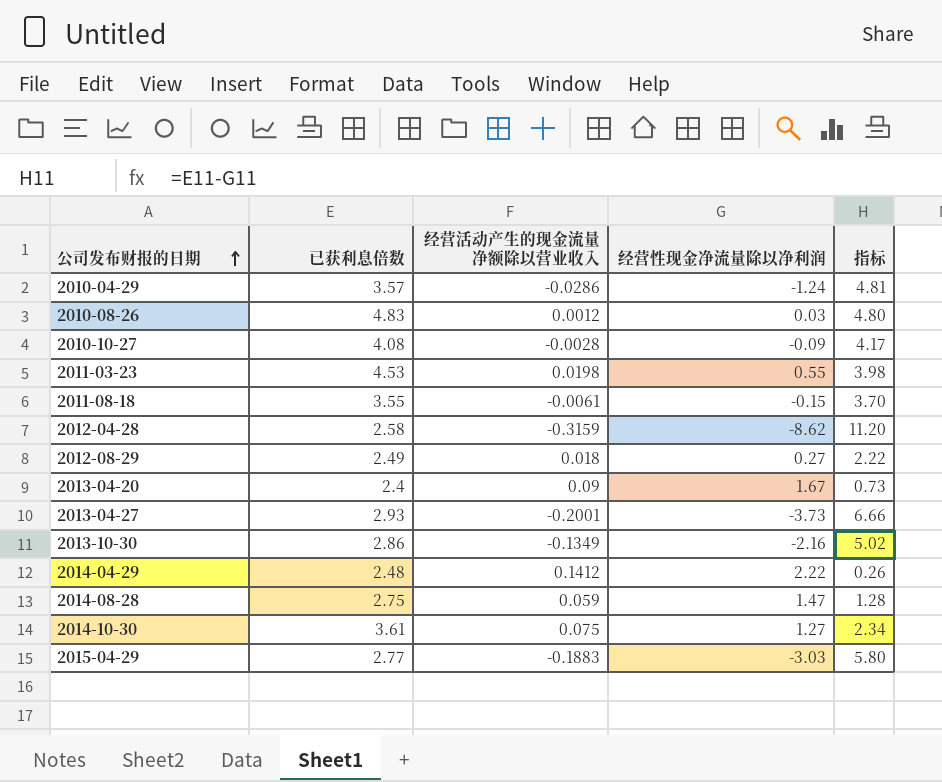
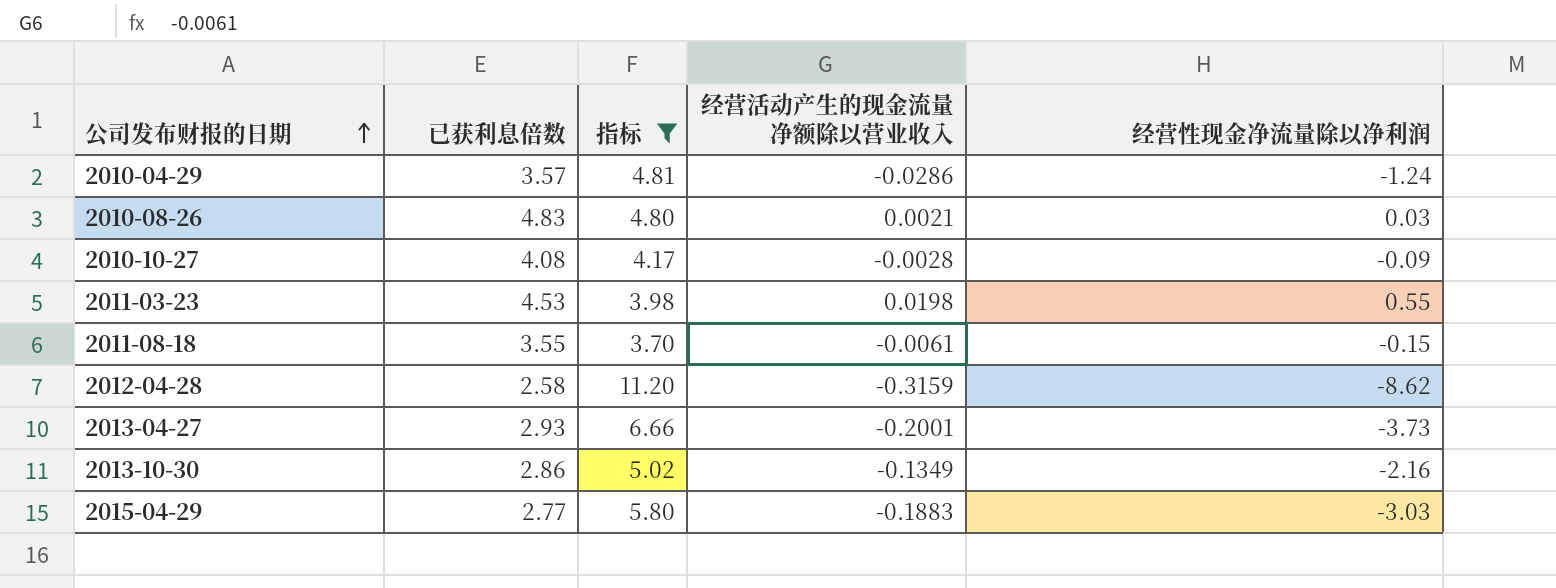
filter: none -> 指标 >= 3.70
column 指标 | position: 5 -> 3
2010-08-26 | 经营活动产生的现金流量净额除以营业收入: 0.0012 -> 0.0021

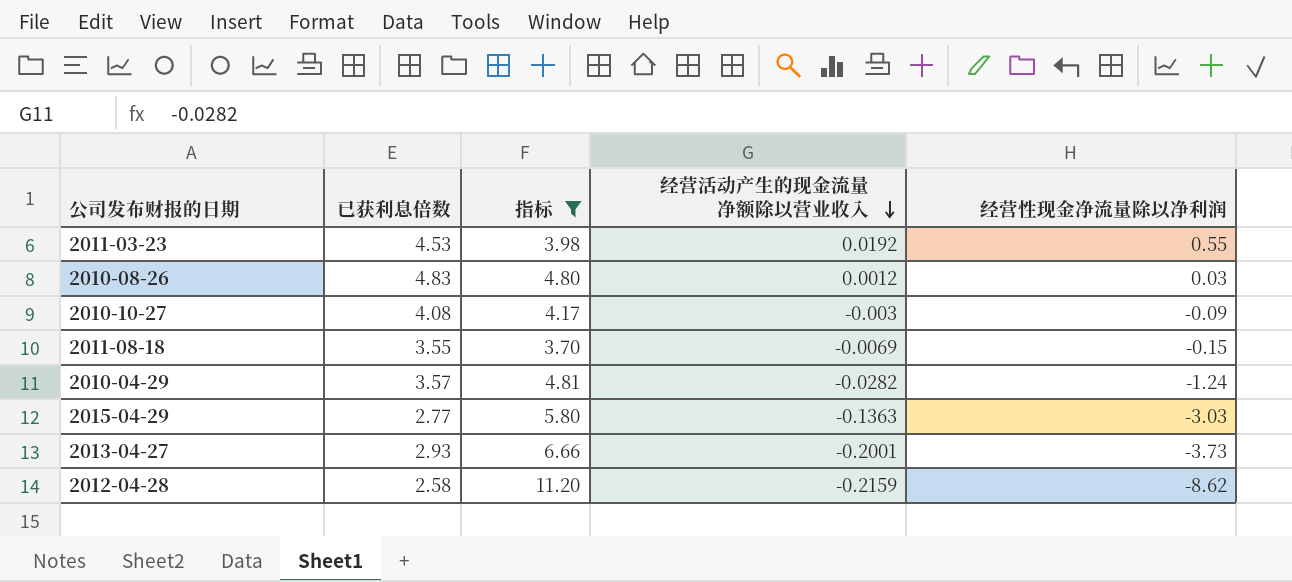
row order: 公司发布财报的日期 ascending -> 经营活动产生的现金流量净额除以营业收入 descending
row 2013-10-30: 2.86 | 5.02 | -0.1349 | -2.16 -> none
2011-03-23 | 经营活动产生的现金流量净额除以营业收入: 0.0198 -> 0.0192
2010-08-26 | 经营活动产生的现金流量净额除以营业收入: 0.0021 -> 0.0012
2010-10-27 | 经营活动产生的现金流量净额除以营业收入: -0.0028 -> -0.003
2011-08-18 | 经营活动产生的现金流量净额除以营业收入: -0.0061 -> -0.0069
2010-04-29 | 经营活动产生的现金流量净额除以营业收入: -0.0286 -> -0.0282
2015-04-29 | 经营活动产生的现金流量净额除以营业收入: -0.1883 -> -0.1363
2012-04-28 | 经营活动产生的现金流量净额除以营业收入: -0.3159 -> -0.2159

